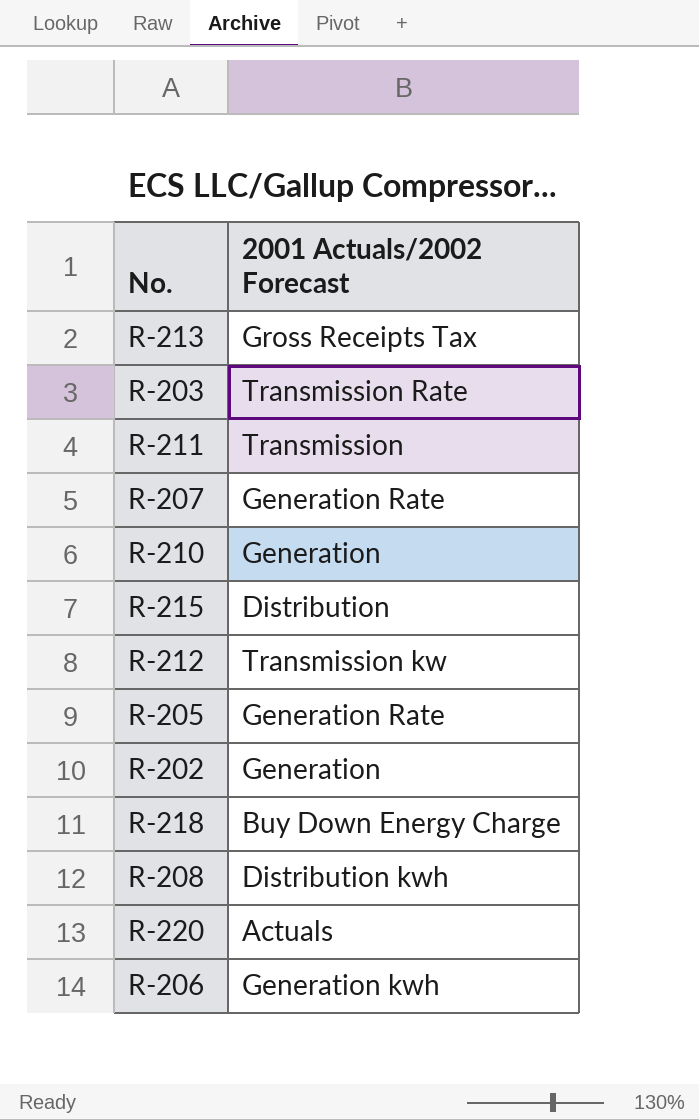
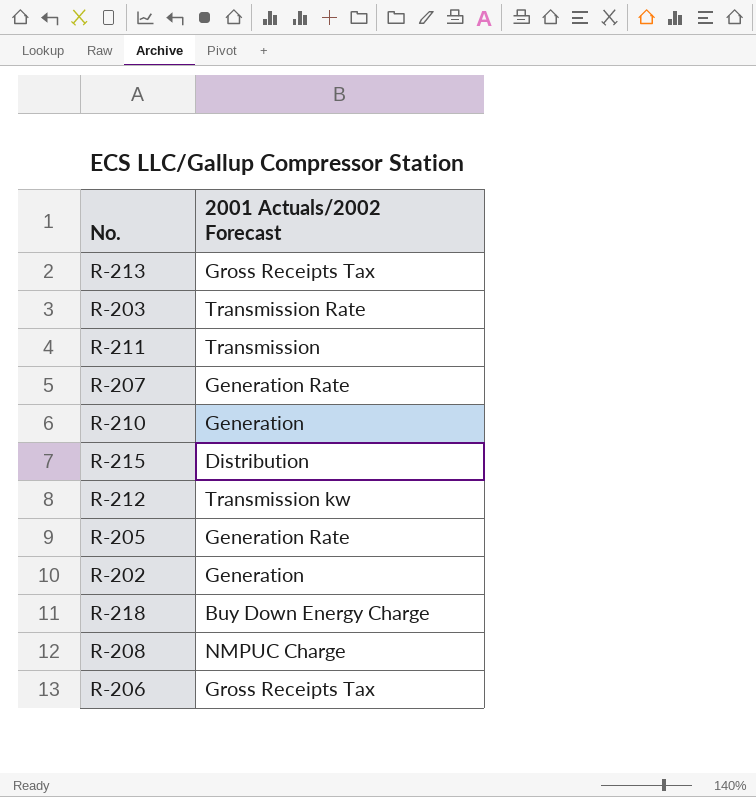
row R-220: Actuals -> none
R-208 | 2001 Actuals/2002 Forecast: Distribution kwh -> NMPUC Charge
R-206 | 2001 Actuals/2002 Forecast: Generation kwh -> Gross Receipts Tax

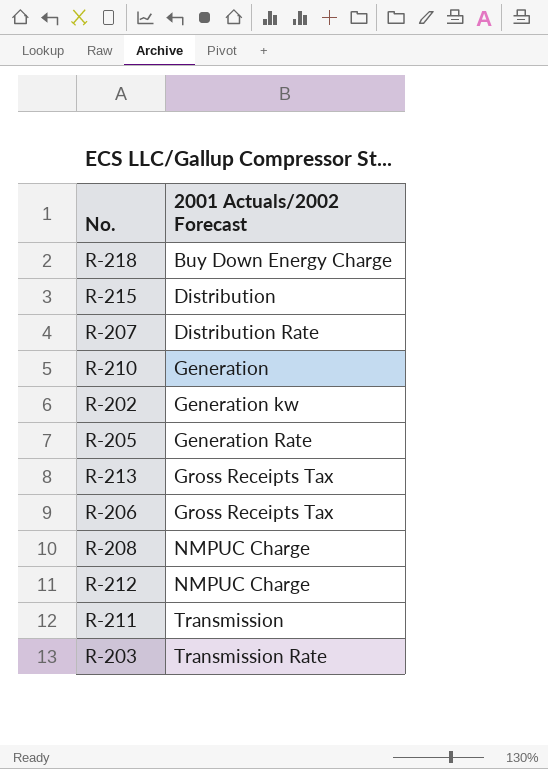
row order: none -> 2001 Actuals/2002 Forecast ascending
R-207 | 2001 Actuals/2002 Forecast: Generation Rate -> Distribution Rate
R-202 | 2001 Actuals/2002 Forecast: Generation -> Generation kw
R-212 | 2001 Actuals/2002 Forecast: Transmission kw -> NMPUC Charge

